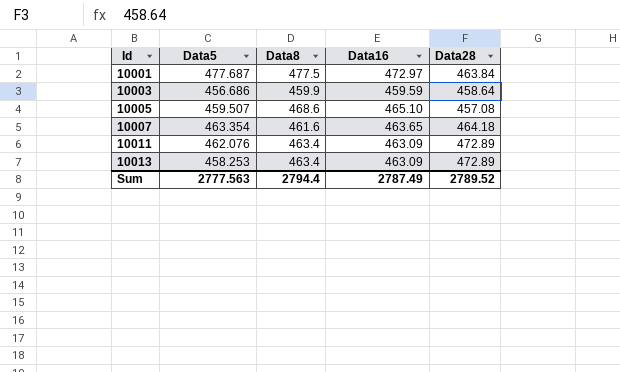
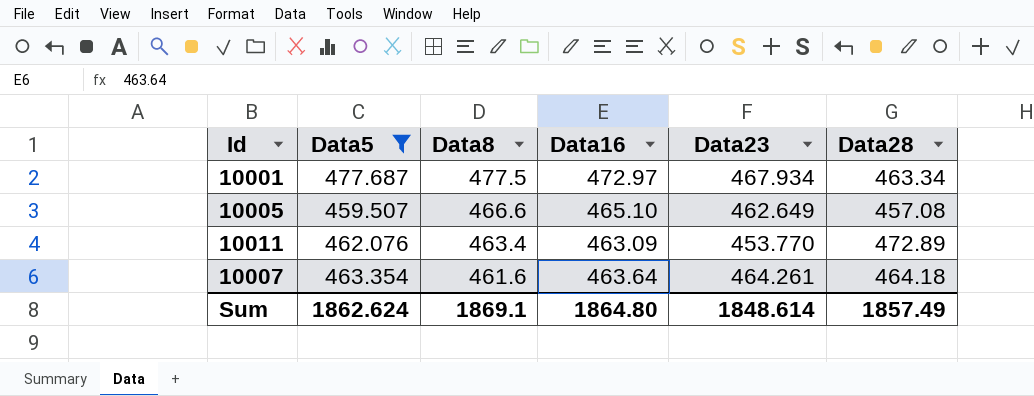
filter: none -> Data5 >= 459.507
row order: Id ascending -> Data8 descending
column Data23 | position: none -> 5
10001 | Data28: 463.84 -> 463.34
10005 | Data8: 468.6 -> 466.6
10007 | Data16: 463.65 -> 463.64
Sum | Data5: 2777.563 -> 1862.624
Sum | Data8: 2794.4 -> 1869.1
Sum | Data16: 2787.49 -> 1864.80
Sum | Data28: 2789.52 -> 1857.49

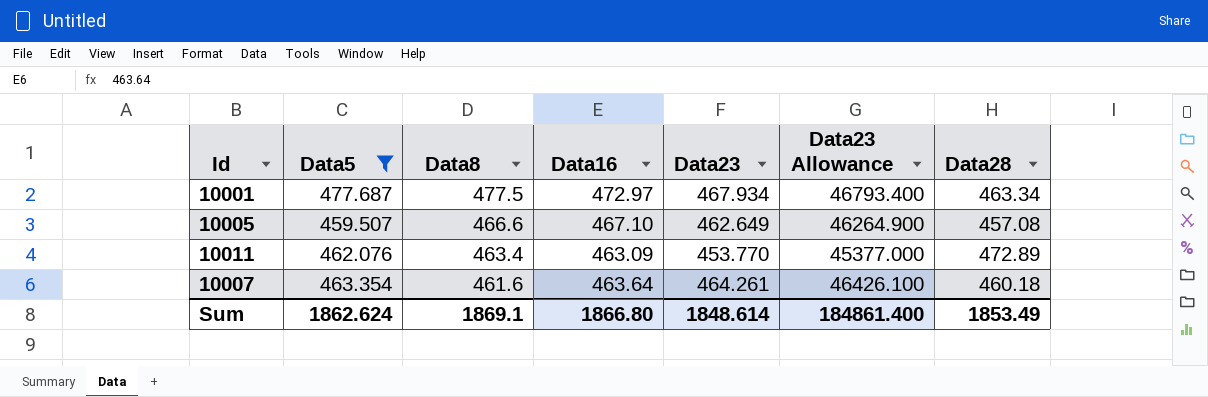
column Data23 Allowance | formula: none -> [Data23] * 100
10005 | Data16: 465.10 -> 467.10
10007 | Data28: 464.18 -> 460.18
Sum | Data16: 1864.80 -> 1866.80
Sum | Data28: 1857.49 -> 1853.49

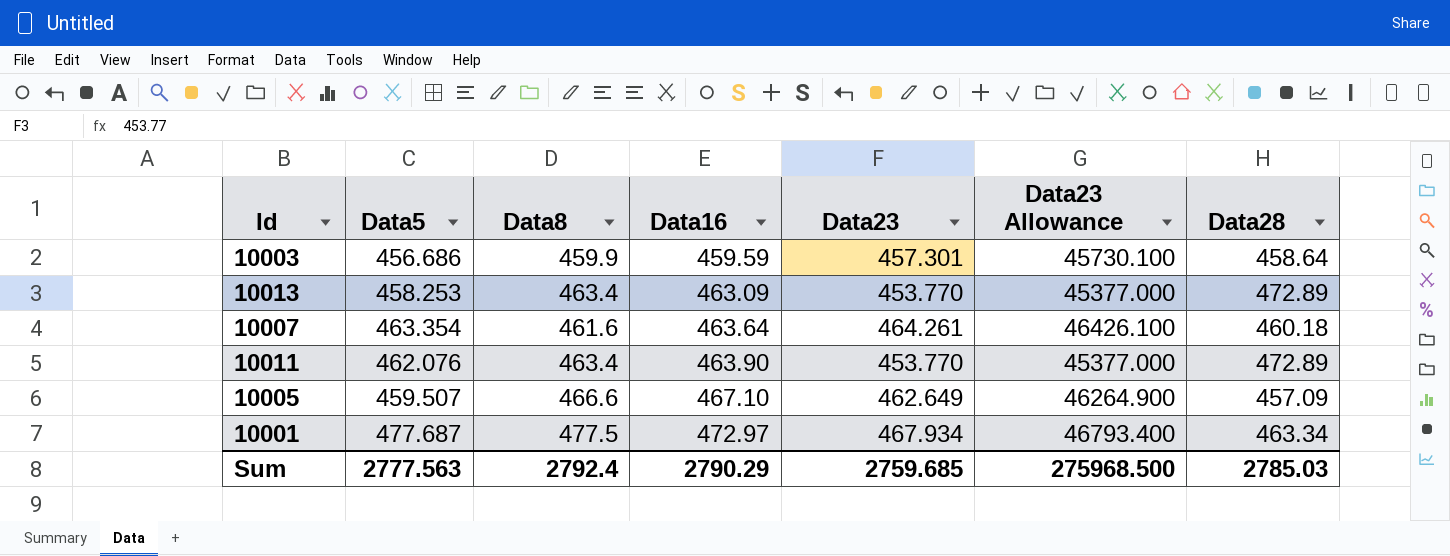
filter: Data5 >= 459.507 -> none
row order: Data8 descending -> Data16 ascending
10011 | Data16: 463.09 -> 463.90
10005 | Data28: 457.08 -> 457.09
Sum | Data5: 1862.624 -> 2777.563
Sum | Data8: 1869.1 -> 2792.4
Sum | Data16: 1866.80 -> 2790.29
Sum | Data23: 1848.614 -> 2759.685
Sum | Data23 Allowance: 184861.400 -> 275968.500
Sum | Data28: 1853.49 -> 2785.03

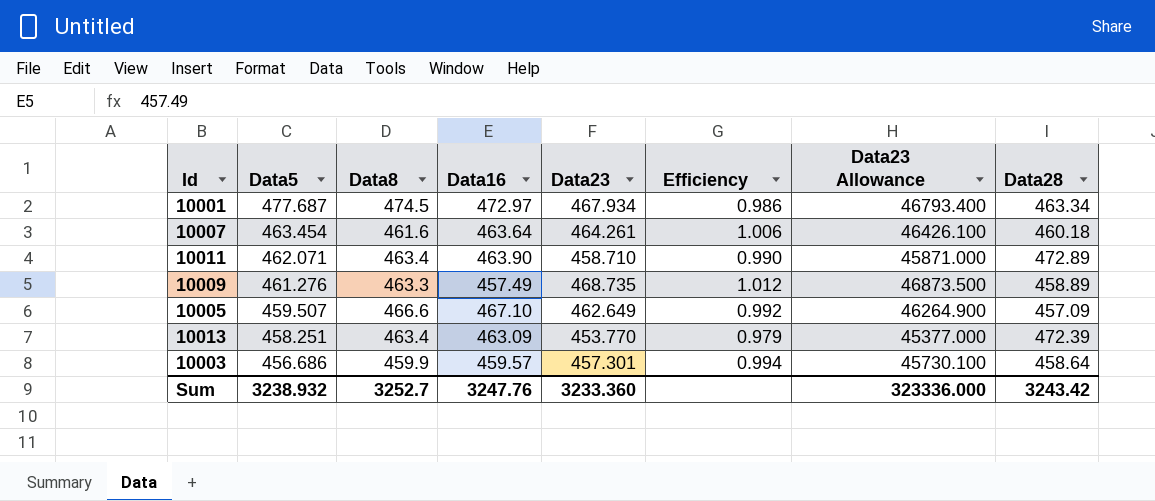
row order: Data16 ascending -> Data5 descending
column Efficiency | formula: none -> [Data23] / [Data8]
10001 | Data8: 477.5 -> 474.5
10007 | Data5: 463.354 -> 463.454
10011 | Data5: 462.076 -> 462.071
10011 | Data23: 453.770 -> 458.710
10011 | Data23 Allowance: 45377.000 -> 45871.000
row 10009: none -> 461.276 | 463.3 | 457.49 | 468.735 | 1.012 | 46873.500 | 458.89
10013 | Data5: 458.253 -> 458.251
10013 | Data28: 472.89 -> 472.39
10003 | Data16: 459.59 -> 459.57
Sum | Data5: 2777.563 -> 3238.932
Sum | Data8: 2792.4 -> 3252.7
Sum | Data16: 2790.29 -> 3247.76
Sum | Data23: 2759.685 -> 3233.360
Sum | Data23 Allowance: 275968.500 -> 323336.000
Sum | Data28: 2785.03 -> 3243.42

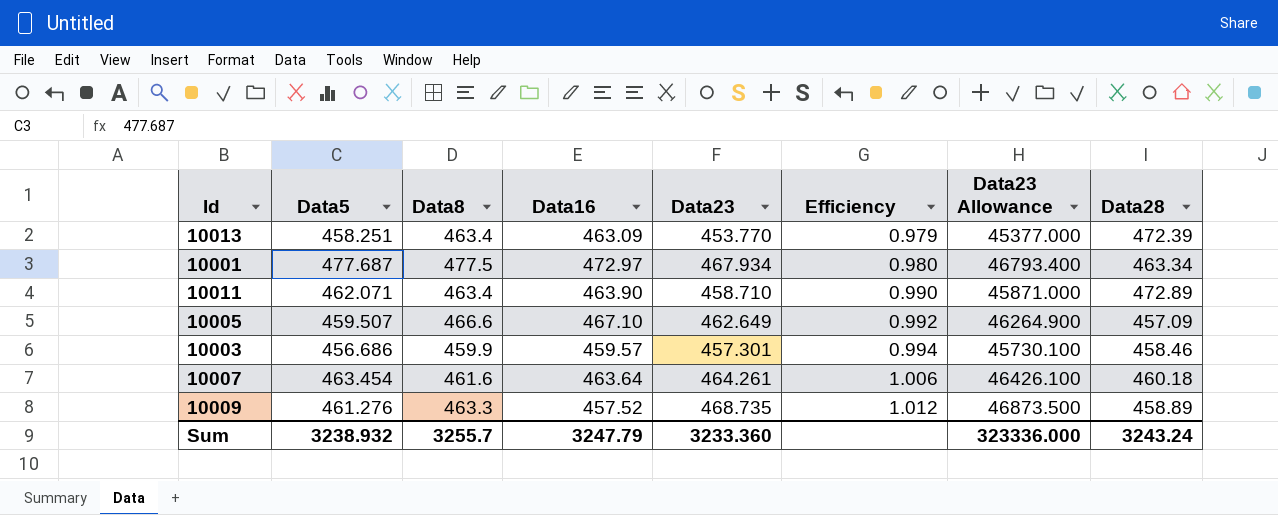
row order: Data5 descending -> Efficiency ascending
10001 | Data8: 474.5 -> 477.5
10001 | Efficiency: 0.986 -> 0.980
10003 | Data28: 458.64 -> 458.46
10009 | Data16: 457.49 -> 457.52
Sum | Data8: 3252.7 -> 3255.7
Sum | Data16: 3247.76 -> 3247.79
Sum | Data28: 3243.42 -> 3243.24

